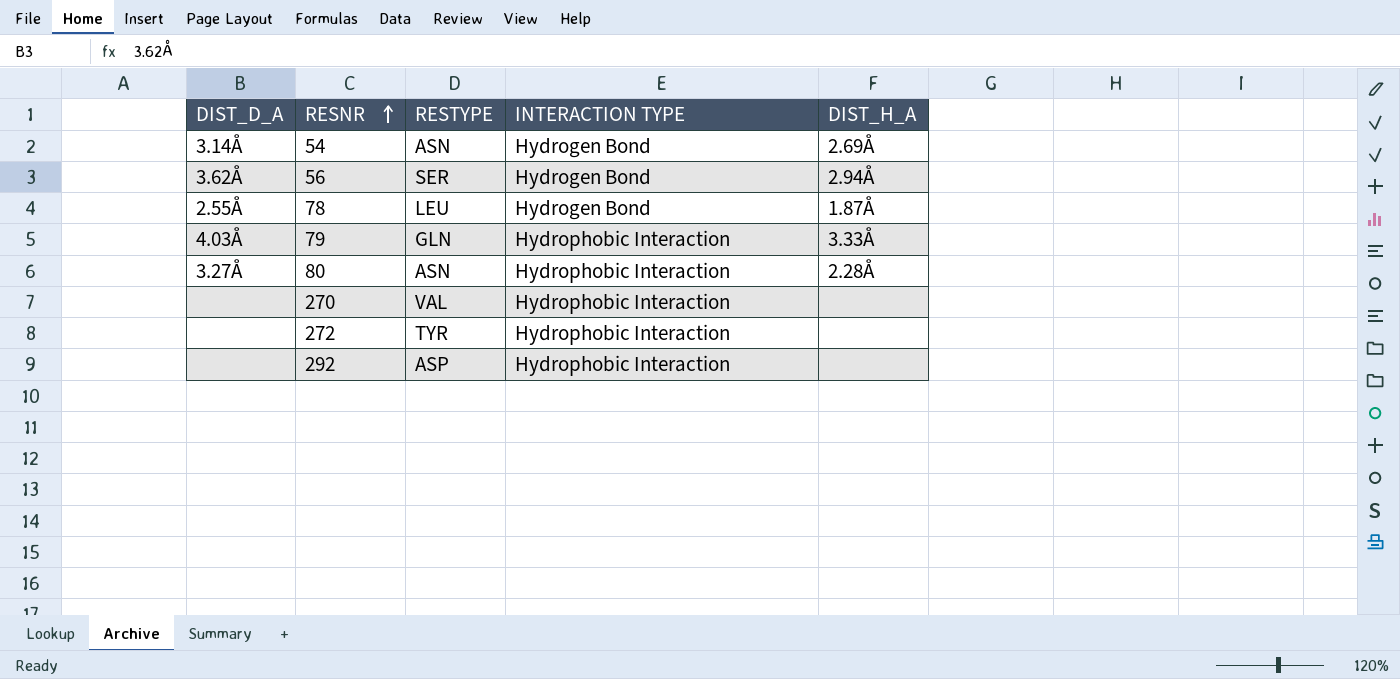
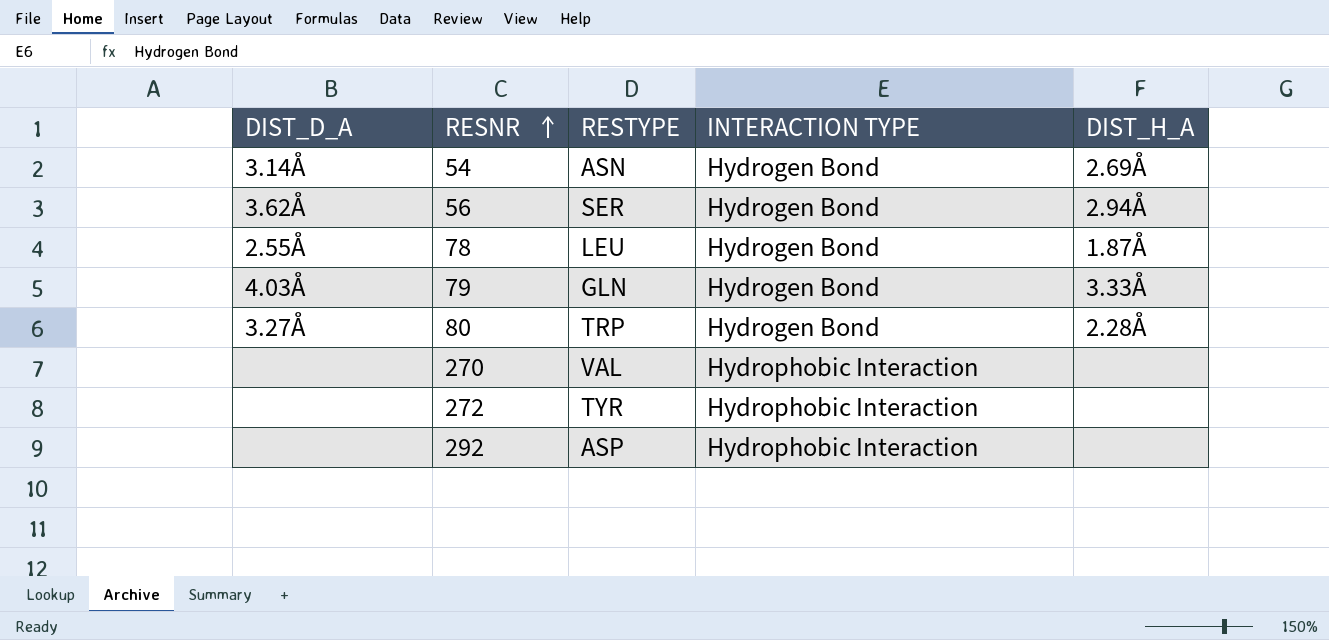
79 | INTERACTION TYPE: Hydrophobic Interaction -> Hydrogen Bond
80 | RESTYPE: ASN -> TRP
80 | INTERACTION TYPE: Hydrophobic Interaction -> Hydrogen Bond

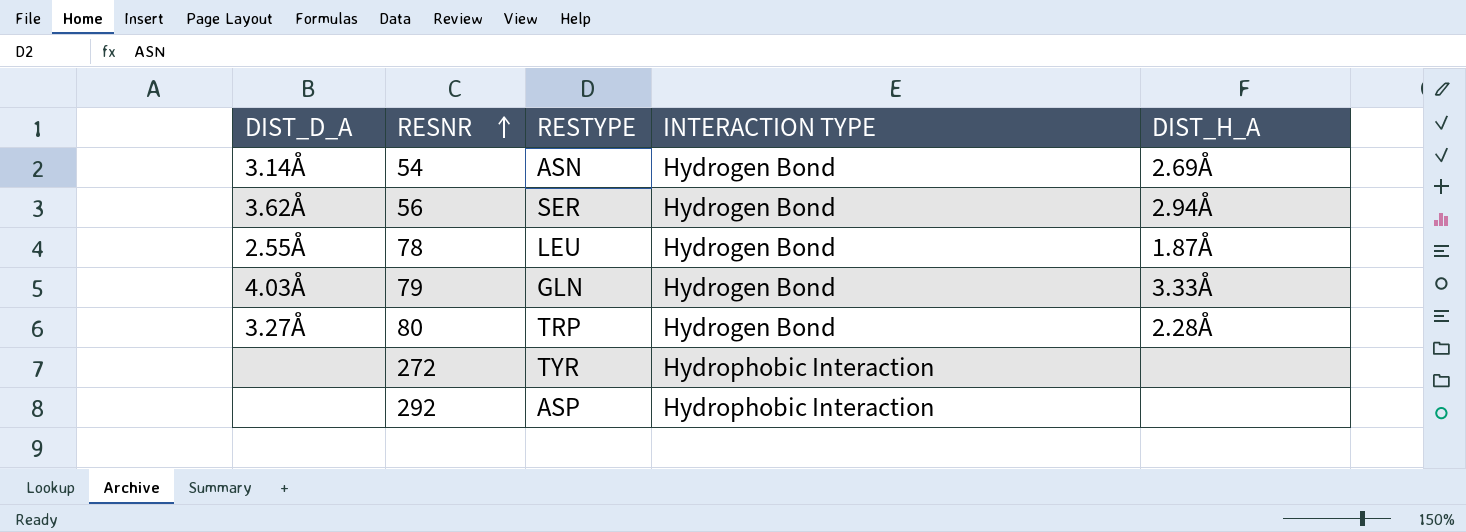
row 270: none | VAL | Hydrophobic Interaction | none -> none

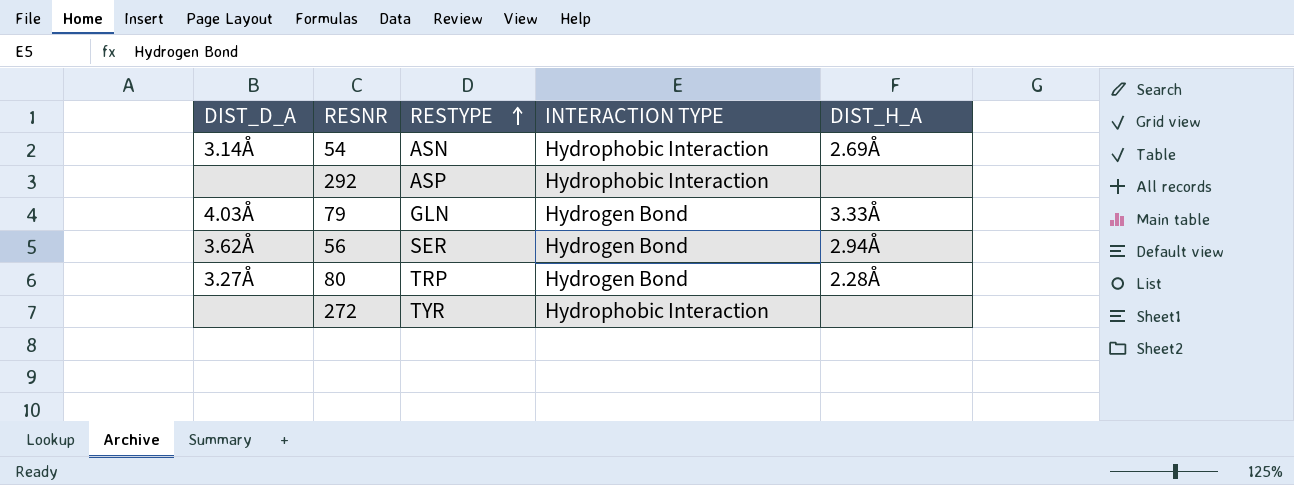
row order: RESNR ascending -> RESTYPE ascending
row 78: 2.55Å | LEU | Hydrogen Bond | 1.87Å -> none
54 | INTERACTION TYPE: Hydrogen Bond -> Hydrophobic Interaction

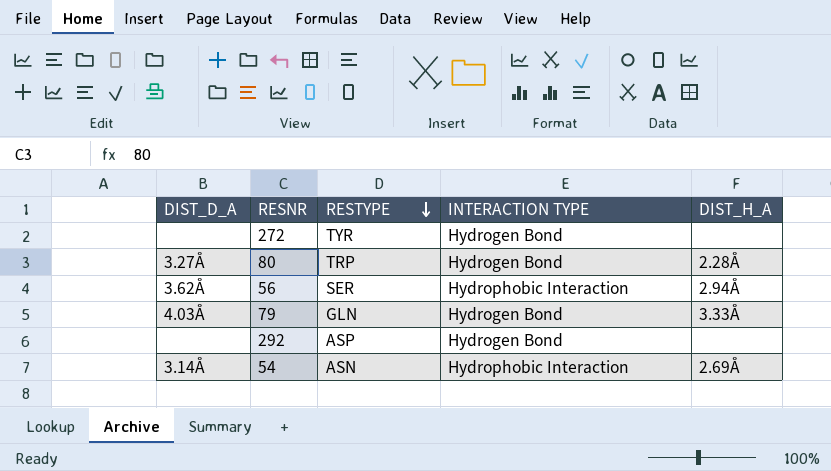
row order: RESTYPE ascending -> RESTYPE descending
272 | INTERACTION TYPE: Hydrophobic Interaction -> Hydrogen Bond
56 | INTERACTION TYPE: Hydrogen Bond -> Hydrophobic Interaction
292 | INTERACTION TYPE: Hydrophobic Interaction -> Hydrogen Bond

